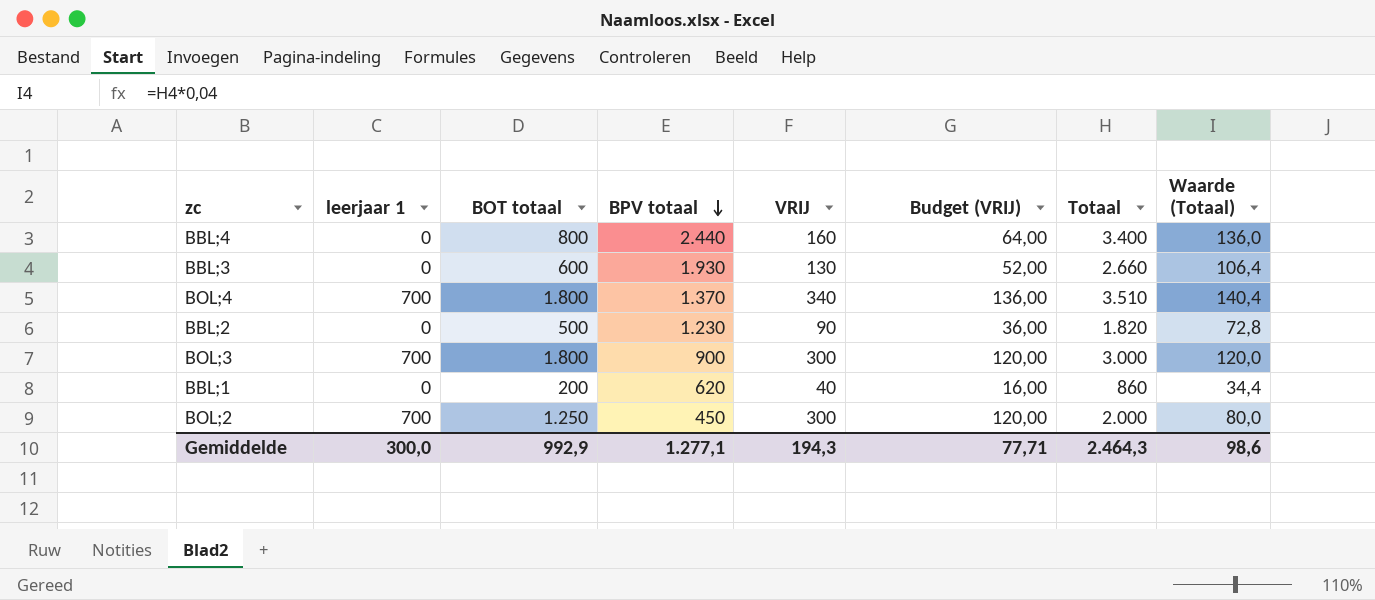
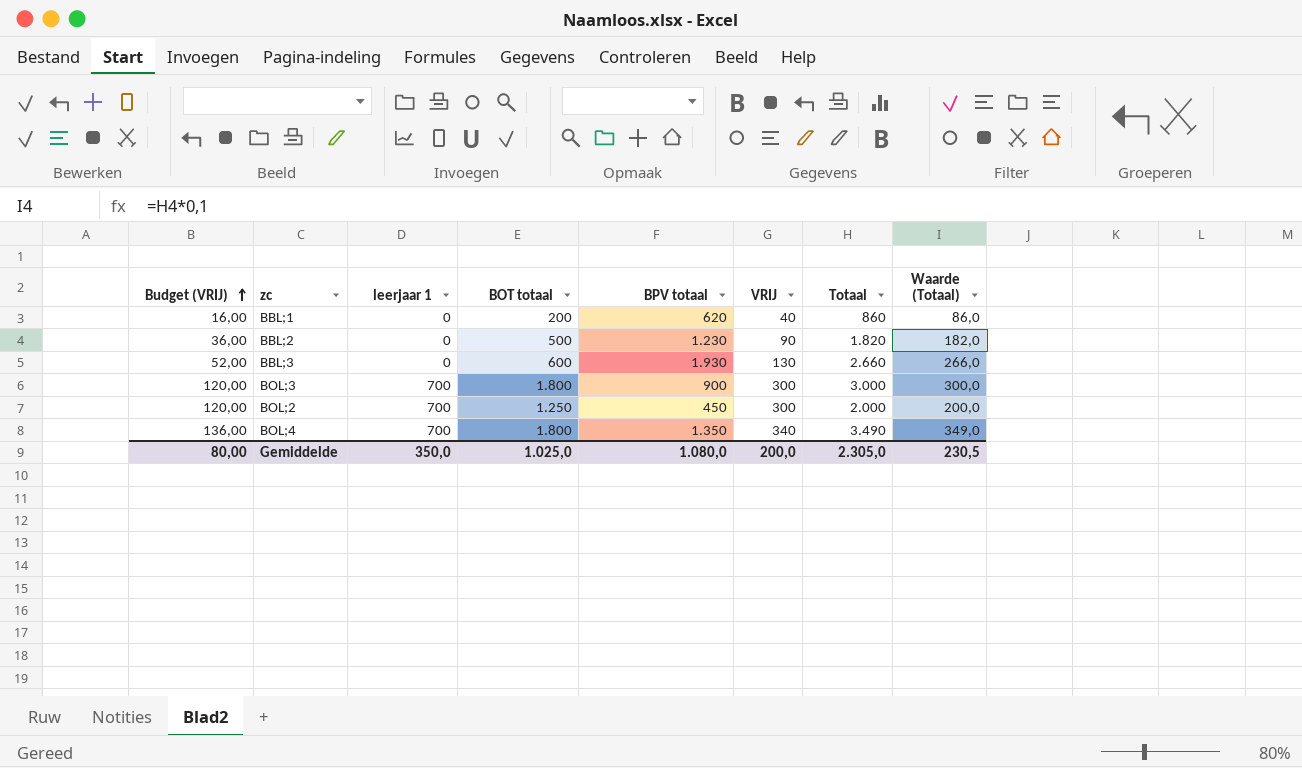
row order: BPV totaal descending -> Budget (VRIJ) ascending
column Budget (VRIJ) | position: 6 -> 1
column Waarde (Totaal) | formula: [Totaal] * 0,04 -> [Totaal] * 0,1
row BBL;4: 0 | 800 | 2.440 | 160 | 64,00 | 3.400 | 136,0 -> none
BOL;4 | BPV totaal: 1.370 -> 1.350
BOL;4 | Totaal: 3.510 -> 3.490
Gemiddelde | Budget (VRIJ): 77,71 -> 80,00
Gemiddelde | leerjaar 1: 300,0 -> 350,0
Gemiddelde | BOT totaal: 992,9 -> 1.025,0
Gemiddelde | BPV totaal: 1.277,1 -> 1.080,0
Gemiddelde | VRIJ: 194,3 -> 200,0
Gemiddelde | Totaal: 2.464,3 -> 2.305,0
Gemiddelde | Waarde (Totaal): 98,6 -> 230,5

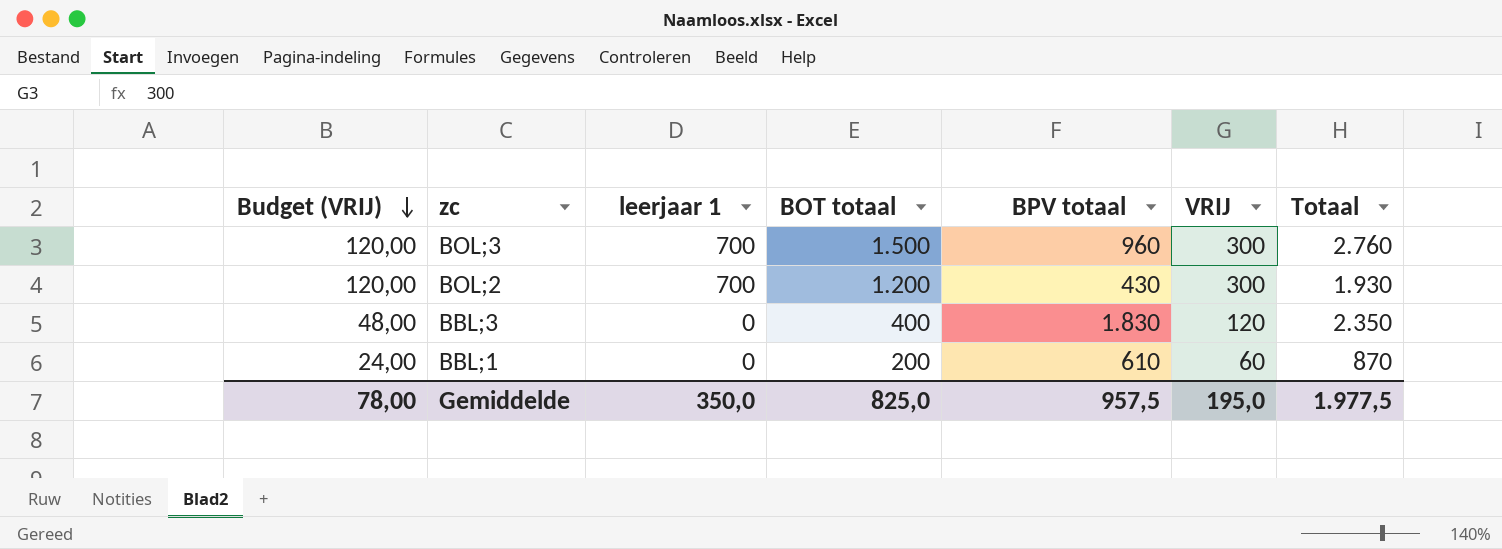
row order: Budget (VRIJ) ascending -> Budget (VRIJ) descending
column Waarde (Totaal) | formula: [Totaal] * 0,1 -> none
row BBL;2: 36,00 | 0 | 500 | 1.230 | 90 | 1.820 | 182,0 -> none
row BOL;4: 136,00 | 700 | 1.800 | 1.350 | 340 | 3.490 | 349,0 -> none
BOL;3 | BOT totaal: 1.800 -> 1.500
BOL;3 | BPV totaal: 900 -> 960
BOL;3 | Totaal: 3.000 -> 2.760
BOL;2 | BOT totaal: 1.250 -> 1.200
BOL;2 | BPV totaal: 450 -> 430
BOL;2 | Totaal: 2.000 -> 1.930
BBL;3 | Budget (VRIJ): 52,00 -> 48,00
BBL;3 | BOT totaal: 600 -> 400
BBL;3 | BPV totaal: 1.930 -> 1.830
BBL;3 | VRIJ: 130 -> 120
BBL;3 | Totaal: 2.660 -> 2.350
BBL;1 | Budget (VRIJ): 16,00 -> 24,00
BBL;1 | BPV totaal: 620 -> 610
BBL;1 | VRIJ: 40 -> 60
BBL;1 | Totaal: 860 -> 870
Gemiddelde | Budget (VRIJ): 80,00 -> 78,00
Gemiddelde | BOT totaal: 1.025,0 -> 825,0
Gemiddelde | BPV totaal: 1.080,0 -> 957,5
Gemiddelde | VRIJ: 200,0 -> 195,0
Gemiddelde | Totaal: 2.305,0 -> 1.977,5

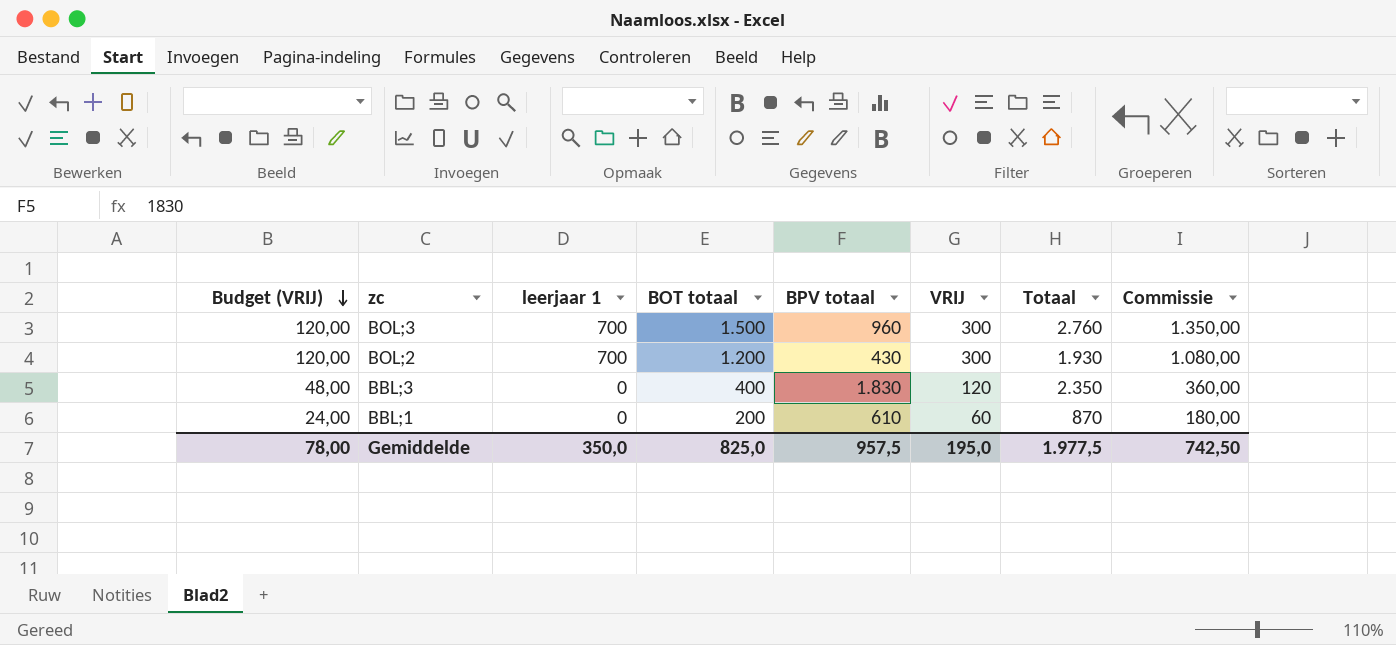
column Commissie | formula: none -> [BOT totaal] * 0,9

